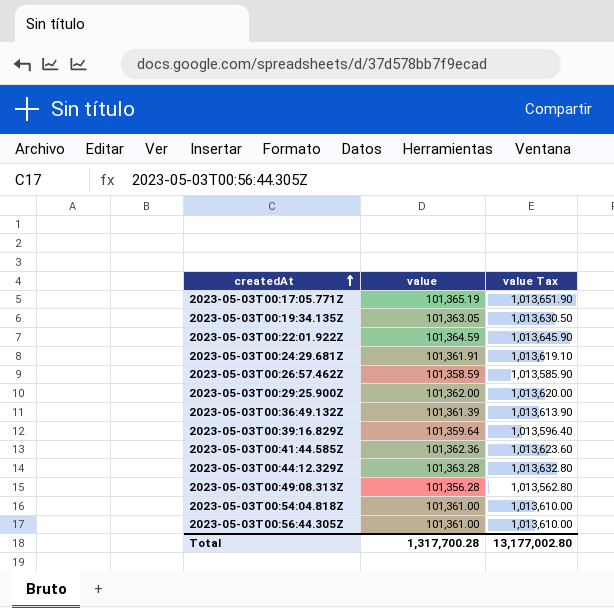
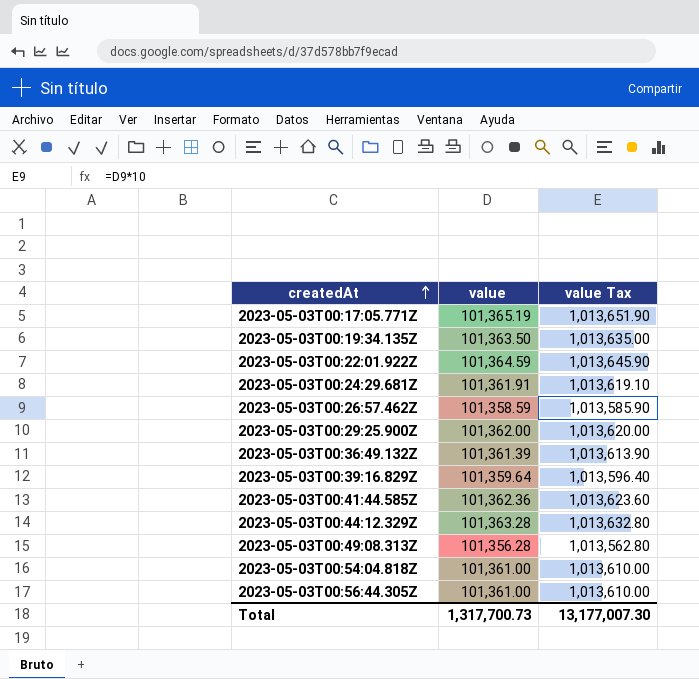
2023-05-03T00:19:34.135Z | value: 101,363.05 -> 101,363.50
2023-05-03T00:19:34.135Z | value Tax: 1,013,630.50 -> 1,013,635.00
Total | value: 1,317,700.28 -> 1,317,700.73
Total | value Tax: 13,177,002.80 -> 13,177,007.30

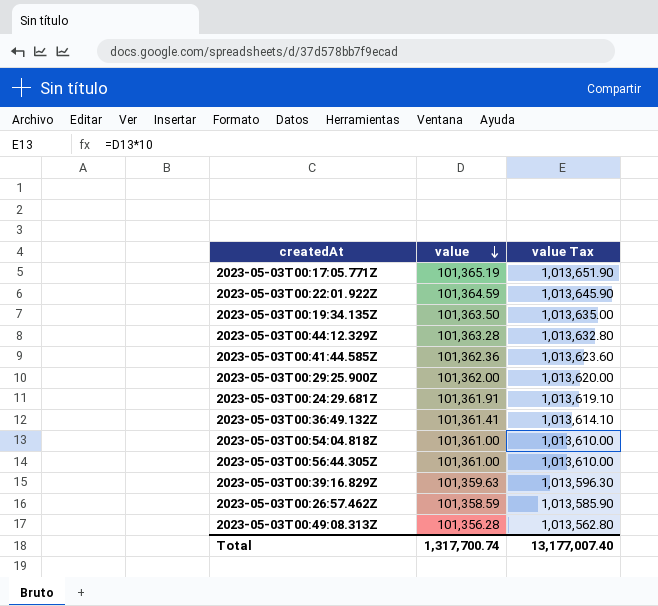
row order: createdAt ascending -> value descending
2023-05-03T00:36:49.132Z | value: 101,361.39 -> 101,361.41
2023-05-03T00:36:49.132Z | value Tax: 1,013,613.90 -> 1,013,614.10
2023-05-03T00:39:16.829Z | value: 101,359.64 -> 101,359.63
2023-05-03T00:39:16.829Z | value Tax: 1,013,596.40 -> 1,013,596.30
Total | value: 1,317,700.73 -> 1,317,700.74
Total | value Tax: 13,177,007.30 -> 13,177,007.40

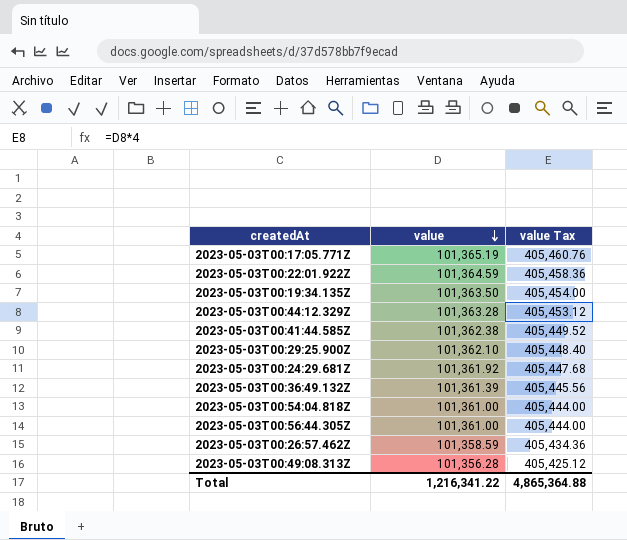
column value Tax | formula: [value] * 10 -> [value] * 4
row 2023-05-03T00:39:16.829Z: 101,359.63 | 1,013,596.30 -> none
2023-05-03T00:41:44.585Z | value: 101,362.36 -> 101,362.38
2023-05-03T00:29:25.900Z | value: 101,362.00 -> 101,362.10
2023-05-03T00:24:29.681Z | value: 101,361.91 -> 101,361.92
2023-05-03T00:36:49.132Z | value: 101,361.41 -> 101,361.39
Total | value: 1,317,700.74 -> 1,216,341.22
Total | value Tax: 13,177,007.40 -> 4,865,364.88

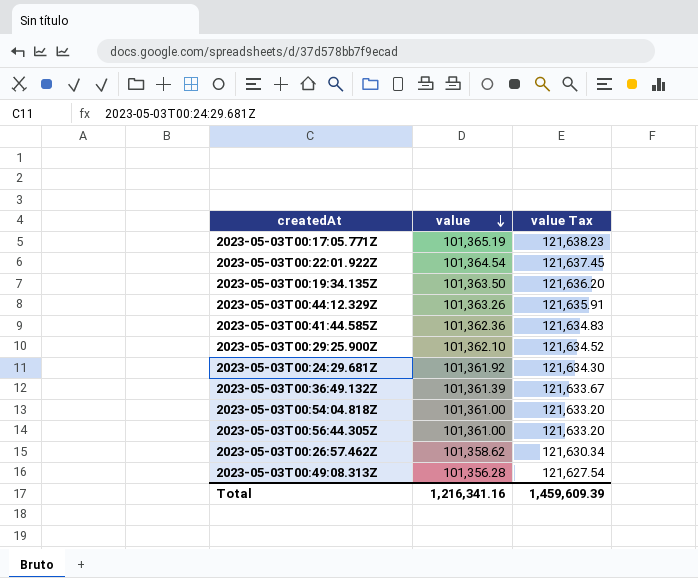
column value Tax | formula: [value] * 4 -> [value] * 1.2
2023-05-03T00:22:01.922Z | value: 101,364.59 -> 101,364.54
2023-05-03T00:44:12.329Z | value: 101,363.28 -> 101,363.26
2023-05-03T00:41:44.585Z | value: 101,362.38 -> 101,362.36
2023-05-03T00:26:57.462Z | value: 101,358.59 -> 101,358.62
Total | value: 1,216,341.22 -> 1,216,341.16
Total | value Tax: 4,865,364.88 -> 1,459,609.39

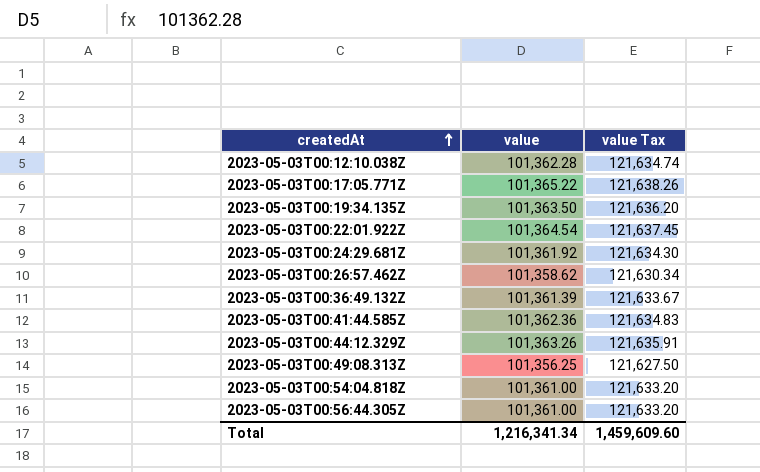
row order: value descending -> createdAt ascending
row 2023-05-03T00:29:25.900Z: 101,362.10 | 121,634.52 -> none
row 2023-05-03T00:12:10.038Z: none -> 101,362.28 | 121,634.74
2023-05-03T00:17:05.771Z | value: 101,365.19 -> 101,365.22
2023-05-03T00:17:05.771Z | value Tax: 121,638.23 -> 121,638.26
2023-05-03T00:49:08.313Z | value: 101,356.28 -> 101,356.25
2023-05-03T00:49:08.313Z | value Tax: 121,627.54 -> 121,627.50
Total | value: 1,216,341.16 -> 1,216,341.34
Total | value Tax: 1,459,609.39 -> 1,459,609.60

